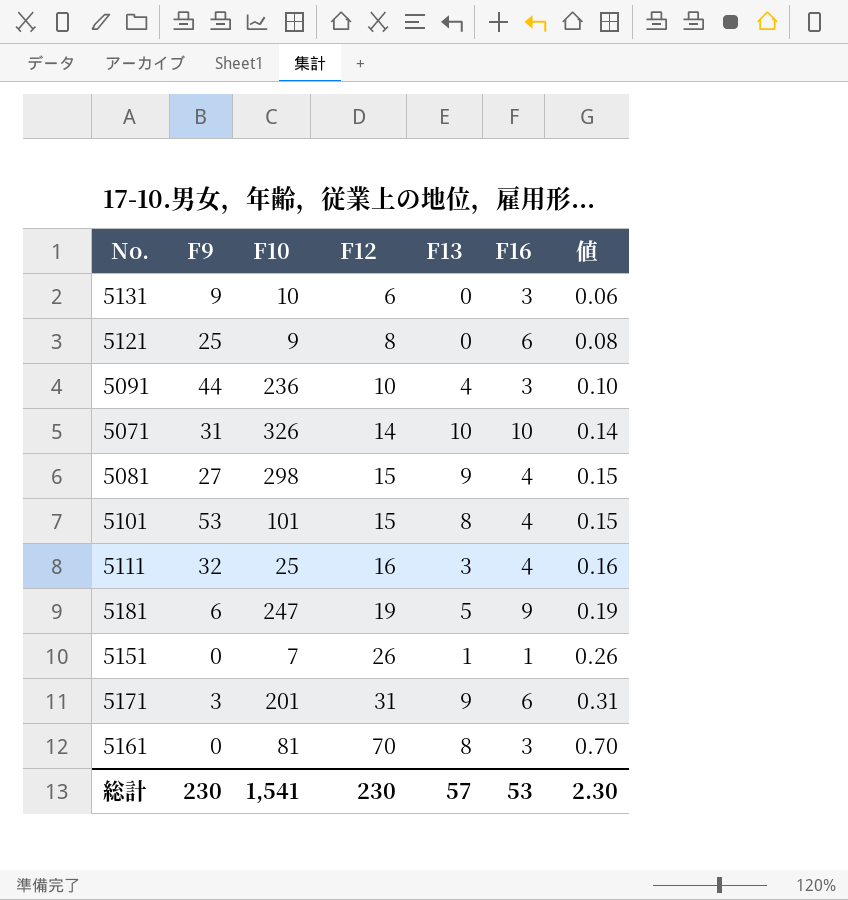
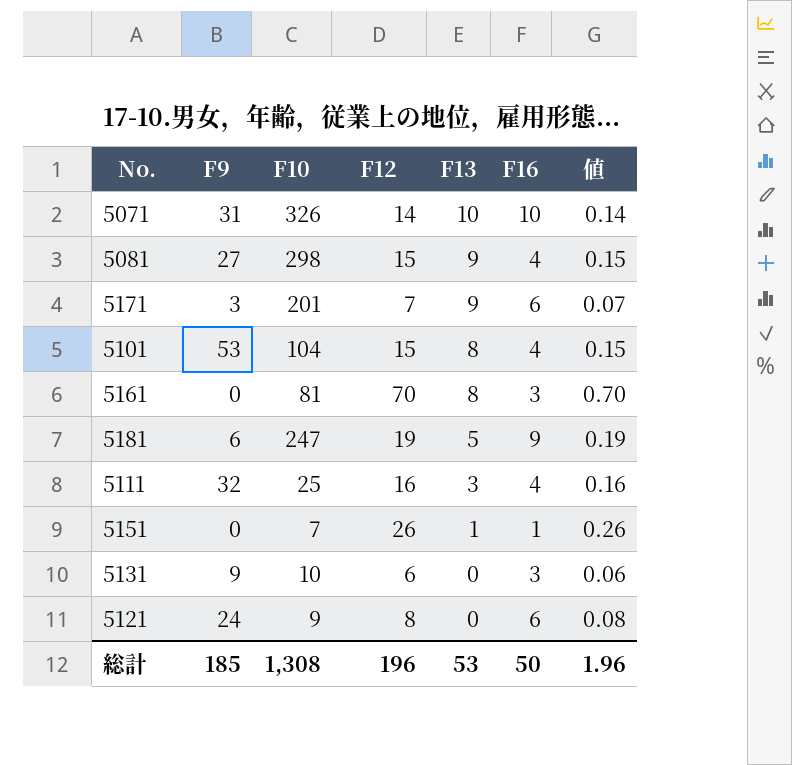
row order: F12 ascending -> F13 descending
row 5091: 44 | 236 | 10 | 4 | 3 | 0.10 -> none
5171 | F12: 31 -> 7
5171 | 値: 0.31 -> 0.07
5101 | F10: 101 -> 104
5121 | F9: 25 -> 24
総計 | F9: 230 -> 185
総計 | F10: 1,541 -> 1,308
総計 | F12: 230 -> 196
総計 | F13: 57 -> 53
総計 | F16: 53 -> 50
総計 | 値: 2.30 -> 1.96

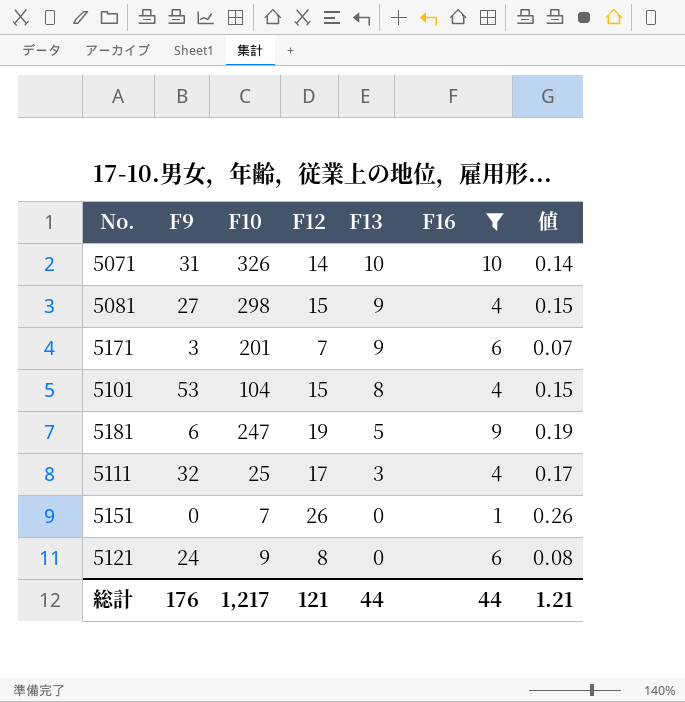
filter: none -> F16 != 3
5111 | F12: 16 -> 17
5111 | 値: 0.16 -> 0.17
5151 | F13: 1 -> 0
総計 | F9: 185 -> 176
総計 | F10: 1,308 -> 1,217
総計 | F12: 196 -> 121
総計 | F13: 53 -> 44
総計 | F16: 50 -> 44
総計 | 値: 1.96 -> 1.21

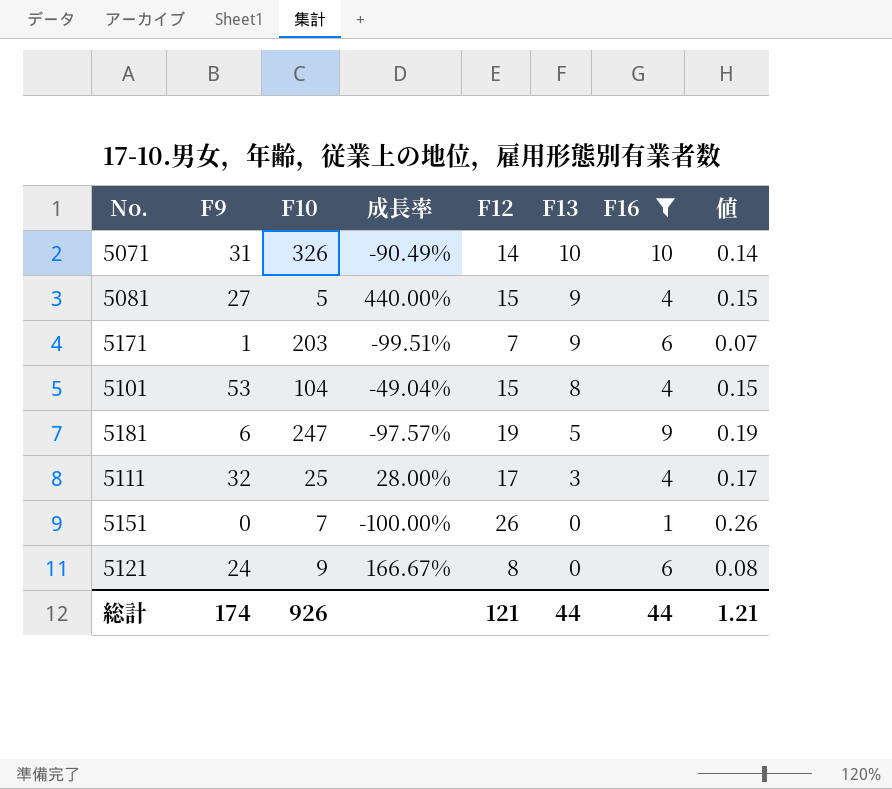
column 成長率 | formula: none -> ([F9] - [F10]) / [F10]
5081 | F10: 298 -> 5
5171 | F9: 3 -> 1
5171 | F10: 201 -> 203
総計 | F9: 176 -> 174
総計 | F10: 1,217 -> 926

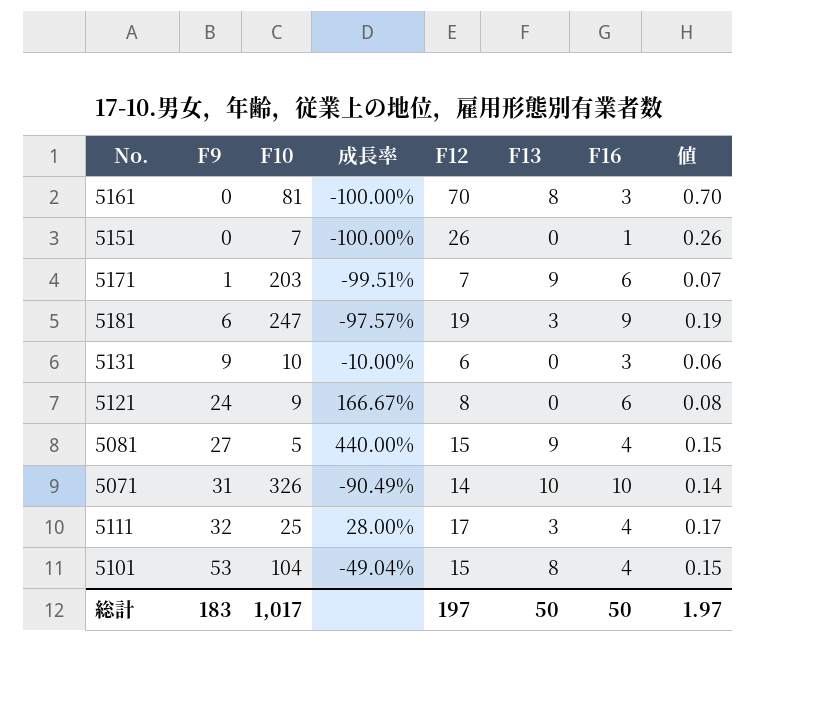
filter: F16 != 3 -> none
row order: F13 descending -> F9 ascending
5181 | F13: 5 -> 3
総計 | F9: 174 -> 183
総計 | F10: 926 -> 1,017
総計 | F12: 121 -> 197
総計 | F13: 44 -> 50
総計 | F16: 44 -> 50
総計 | 値: 1.21 -> 1.97

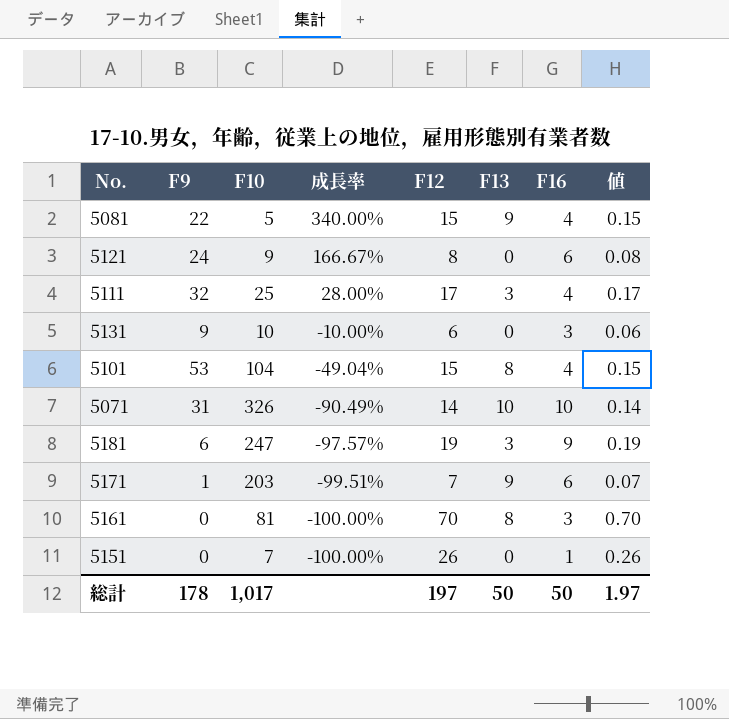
row order: F9 ascending -> 成長率 descending
5081 | F9: 27 -> 22
5081 | 成長率: 440.00% -> 340.00%
総計 | F9: 183 -> 178

